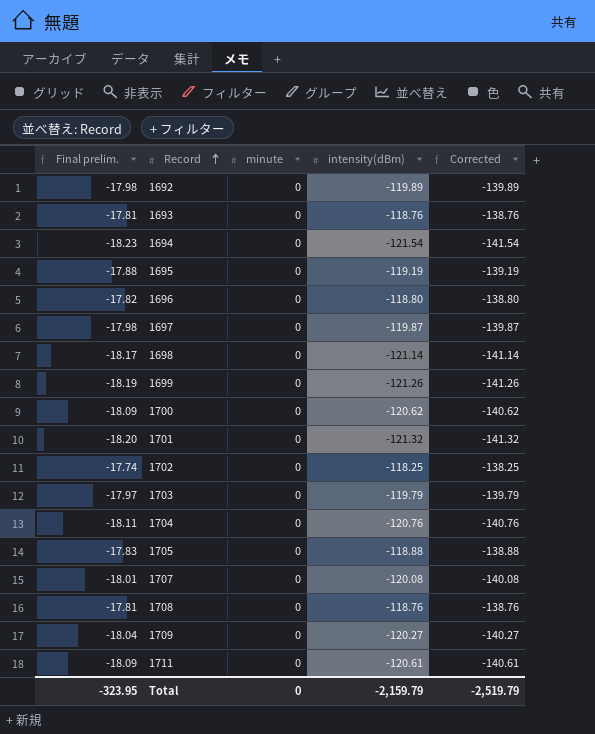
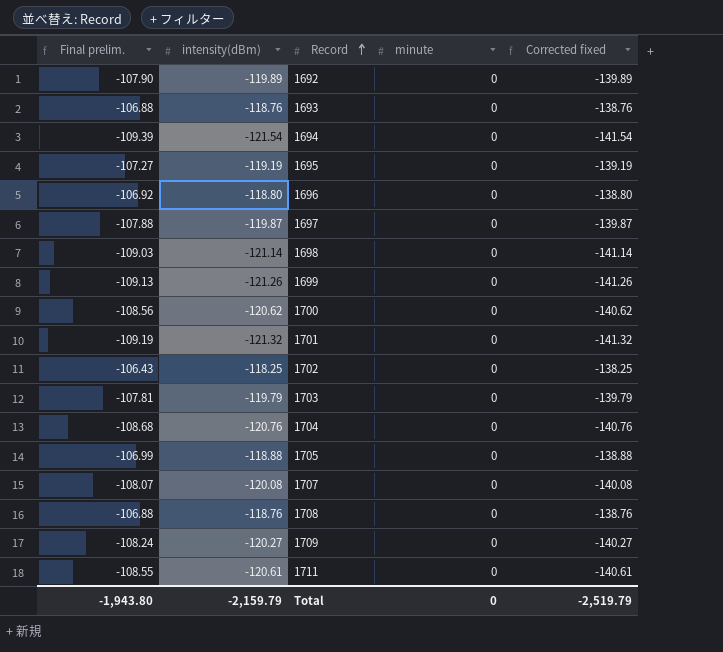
column Final prelim. | formula: [intensity(dBm)] * 0.15 -> [intensity(dBm)] * 0.9
column intensity(dBm) | position: 4 -> 2
column name: Corrected -> Corrected fixed
Total | Final prelim.: -323.95 -> -1,943.80

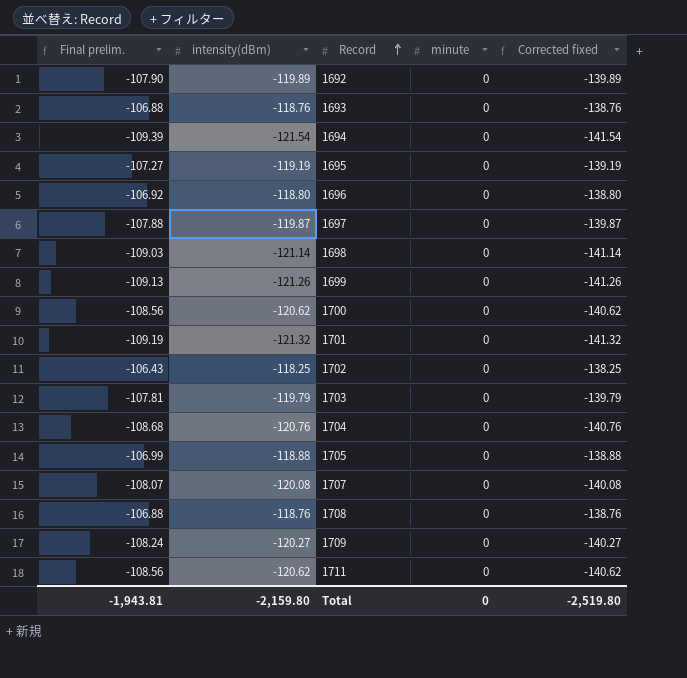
1711 | Final prelim.: -108.55 -> -108.56
1711 | intensity(dBm): -120.61 -> -120.62
1711 | Corrected fixed: -140.61 -> -140.62
Total | Final prelim.: -1,943.80 -> -1,943.81
Total | intensity(dBm): -2,159.79 -> -2,159.80
Total | Corrected fixed: -2,519.79 -> -2,519.80

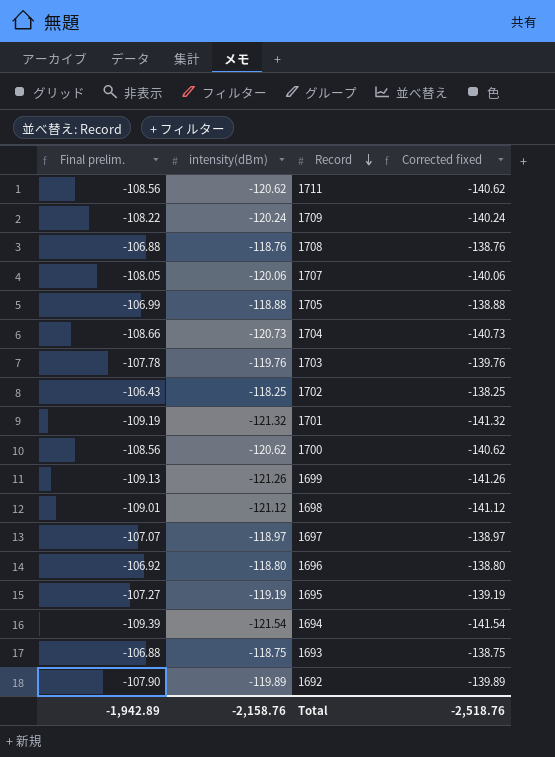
row order: Record ascending -> Record descending
column minute | position: 4 -> none
1709 | Final prelim.: -108.24 -> -108.22
1709 | intensity(dBm): -120.27 -> -120.24
1709 | Corrected fixed: -140.27 -> -140.24
1707 | Final prelim.: -108.07 -> -108.05
1707 | intensity(dBm): -120.08 -> -120.06
1707 | Corrected fixed: -140.08 -> -140.06
1704 | Final prelim.: -108.68 -> -108.66
1704 | intensity(dBm): -120.76 -> -120.73
1704 | Corrected fixed: -140.76 -> -140.73
1703 | Final prelim.: -107.81 -> -107.78
1703 | intensity(dBm): -119.79 -> -119.76
1703 | Corrected fixed: -139.79 -> -139.76
1698 | Final prelim.: -109.03 -> -109.01
1698 | intensity(dBm): -121.14 -> -121.12
1698 | Corrected fixed: -141.14 -> -141.12
1697 | Final prelim.: -107.88 -> -107.07
1697 | intensity(dBm): -119.87 -> -118.97
1697 | Corrected fixed: -139.87 -> -138.97
1693 | intensity(dBm): -118.76 -> -118.75
1693 | Corrected fixed: -138.76 -> -138.75
Total | Final prelim.: -1,943.81 -> -1,942.89
Total | intensity(dBm): -2,159.80 -> -2,158.76
Total | Corrected fixed: -2,519.80 -> -2,518.76

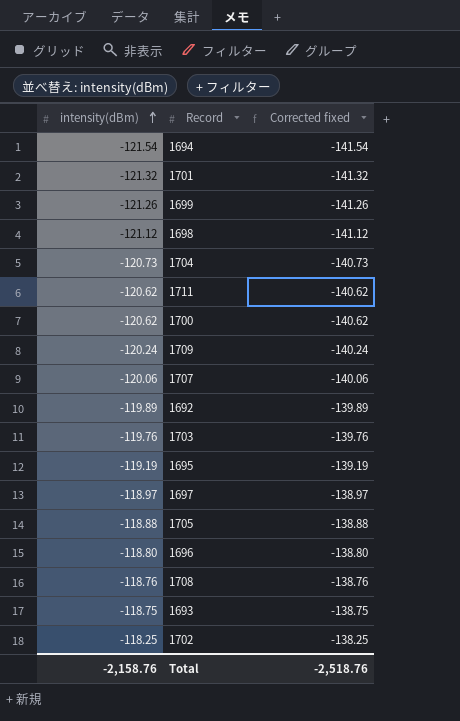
row order: Record descending -> intensity(dBm) ascending
column Final prelim. | formula: [intensity(dBm)] * 0.9 -> none

